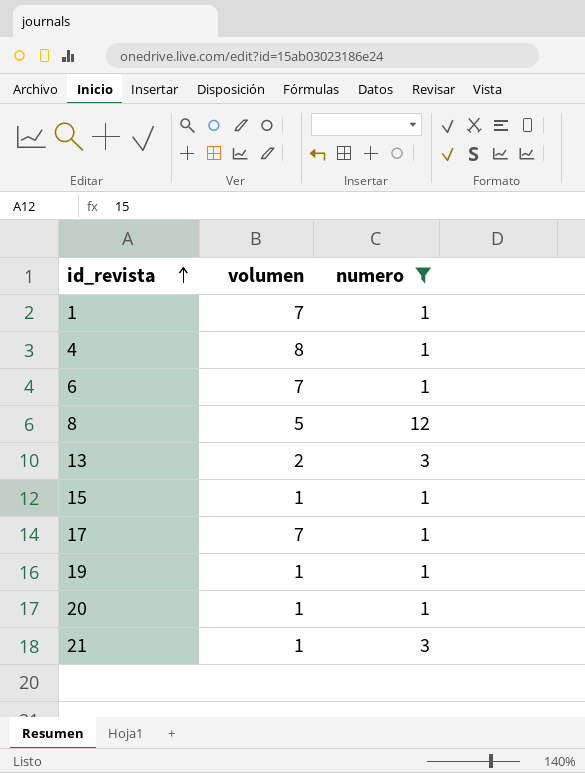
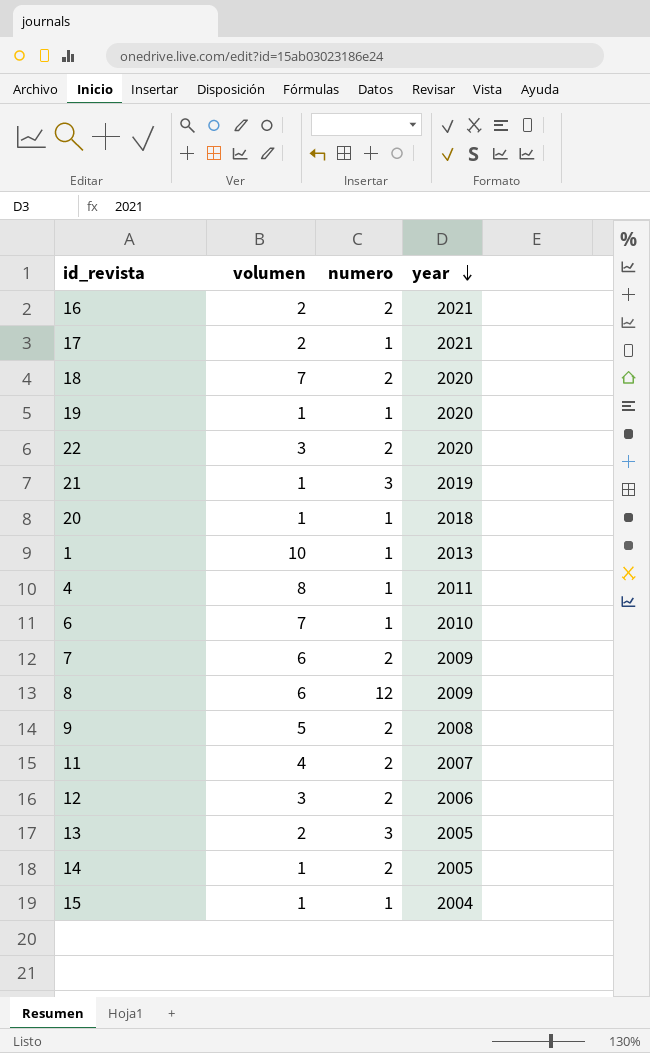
filter: numero != 2 -> none
row order: id_revista ascending -> year descending
column year | position: none -> 4
17 | volumen: 7 -> 2
1 | volumen: 7 -> 10
8 | volumen: 5 -> 6

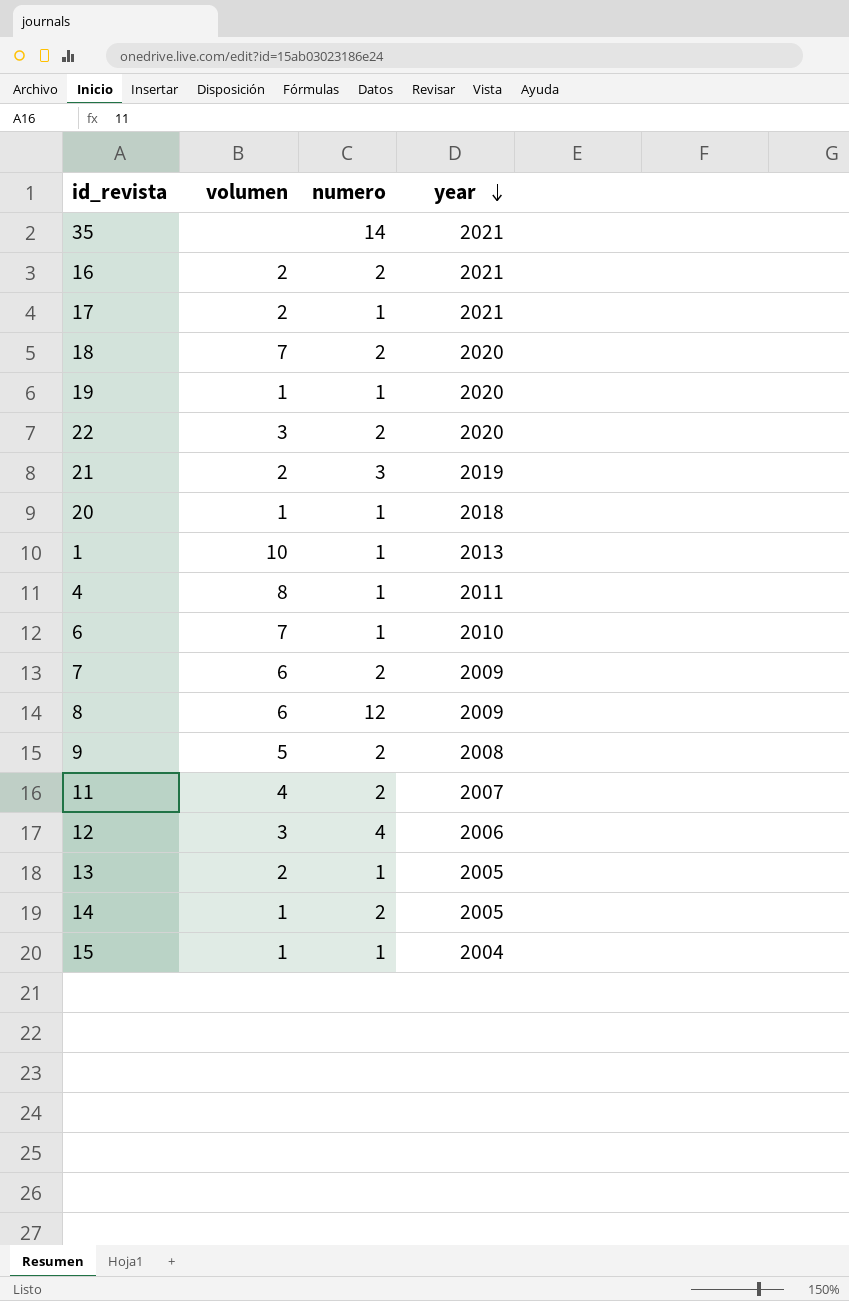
row 35: none -> none | 14 | 2021
21 | volumen: 1 -> 2
12 | numero: 2 -> 4
13 | numero: 3 -> 1

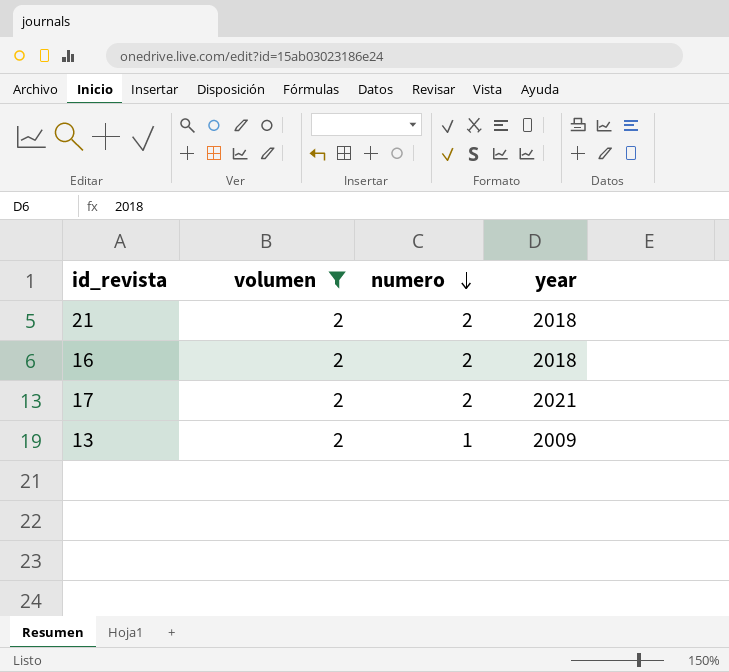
filter: none -> volumen = 2
row order: year descending -> numero descending
21 | numero: 3 -> 2
21 | year: 2019 -> 2018
16 | year: 2021 -> 2018
17 | numero: 1 -> 2
13 | year: 2005 -> 2009

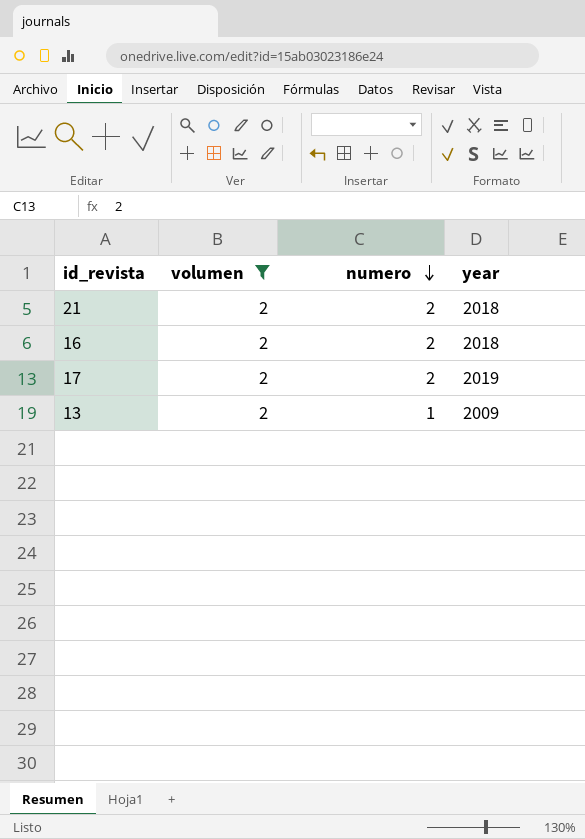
17 | year: 2021 -> 2019

